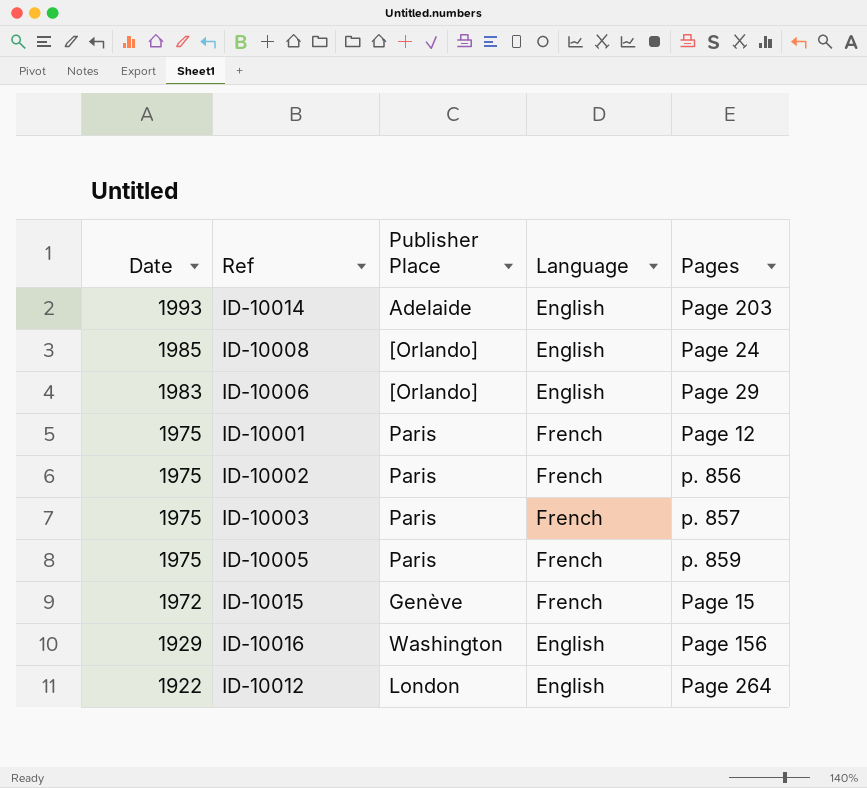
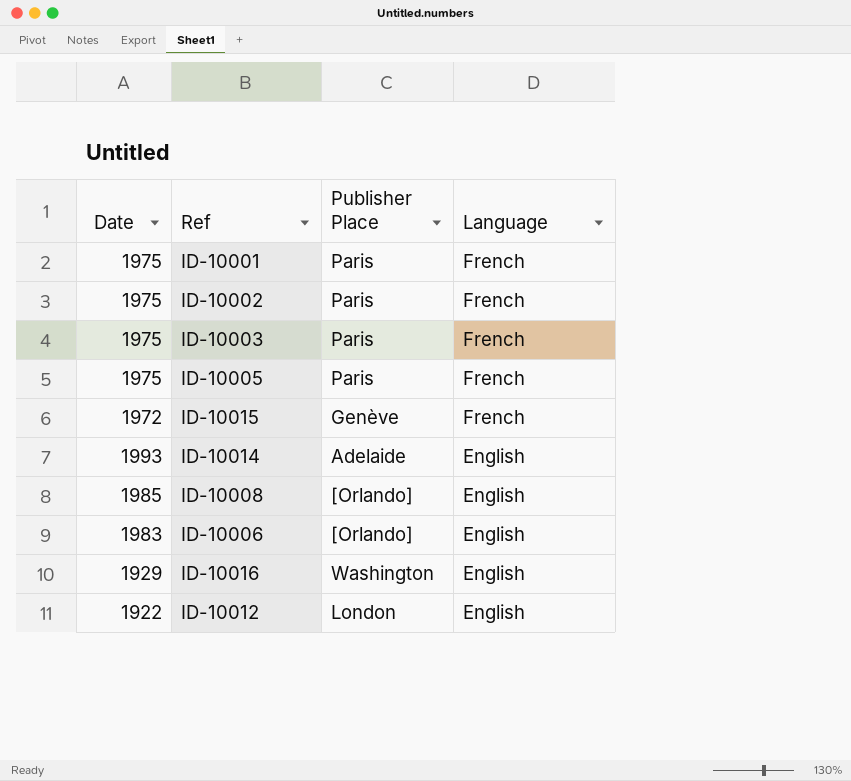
row order: Date descending -> Language descending
column Pages | position: 5 -> none

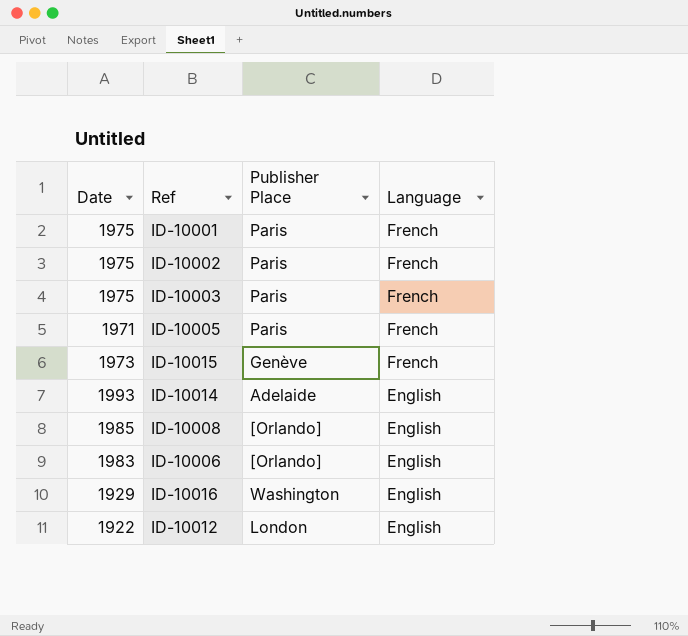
ID-10005 | Date: 1975 -> 1971
ID-10015 | Date: 1972 -> 1973

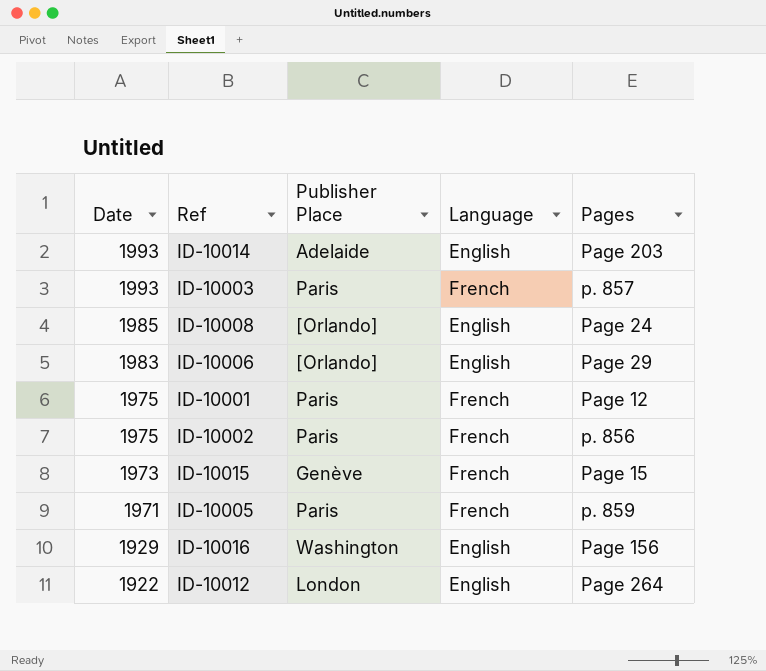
row order: Language descending -> Date descending
column Pages | position: none -> 5
ID-10003 | Date: 1975 -> 1993

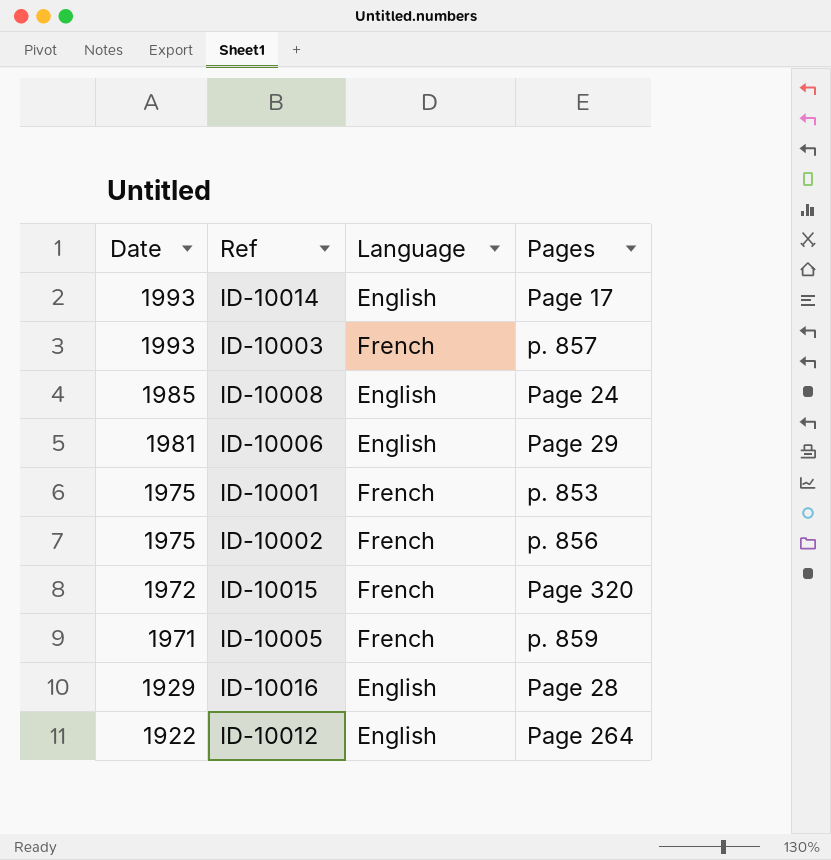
column Publisher Place | position: 3 -> none
ID-10014 | Pages: Page 203 -> Page 17
ID-10006 | Date: 1983 -> 1981
ID-10001 | Pages: Page 12 -> p. 853
ID-10015 | Date: 1973 -> 1972
ID-10015 | Pages: Page 15 -> Page 320
ID-10016 | Pages: Page 156 -> Page 28

